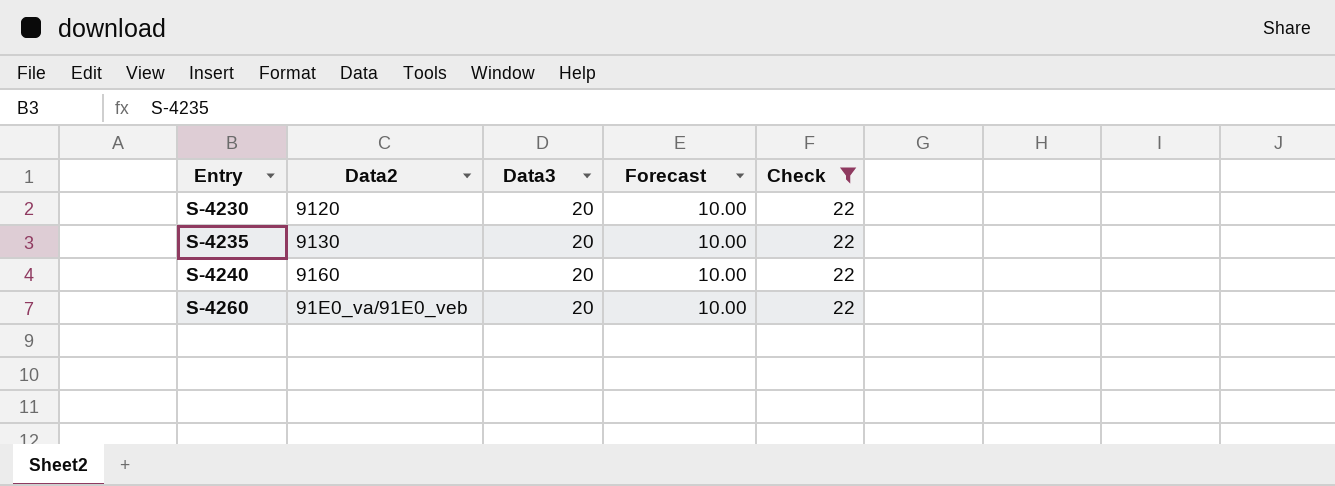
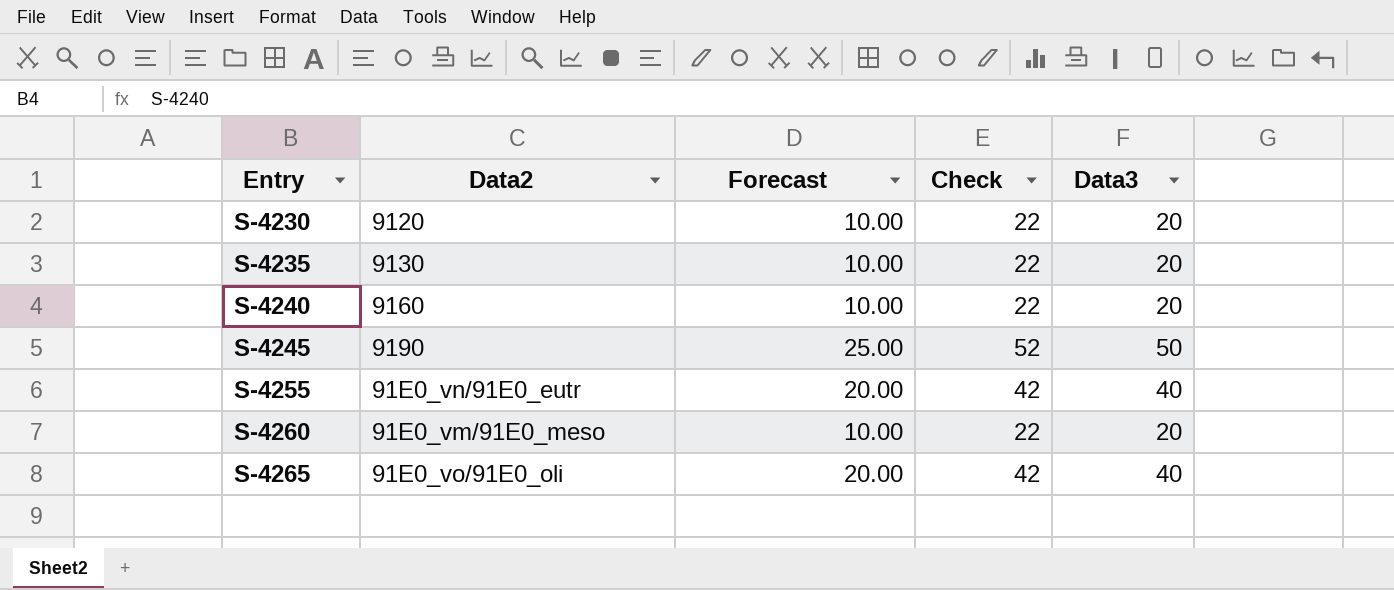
filter: Check = 22 -> none
column Data3 | position: 3 -> 5
S-4260 | Data2: 91E0_va/91E0_veb -> 91E0_vm/91E0_meso

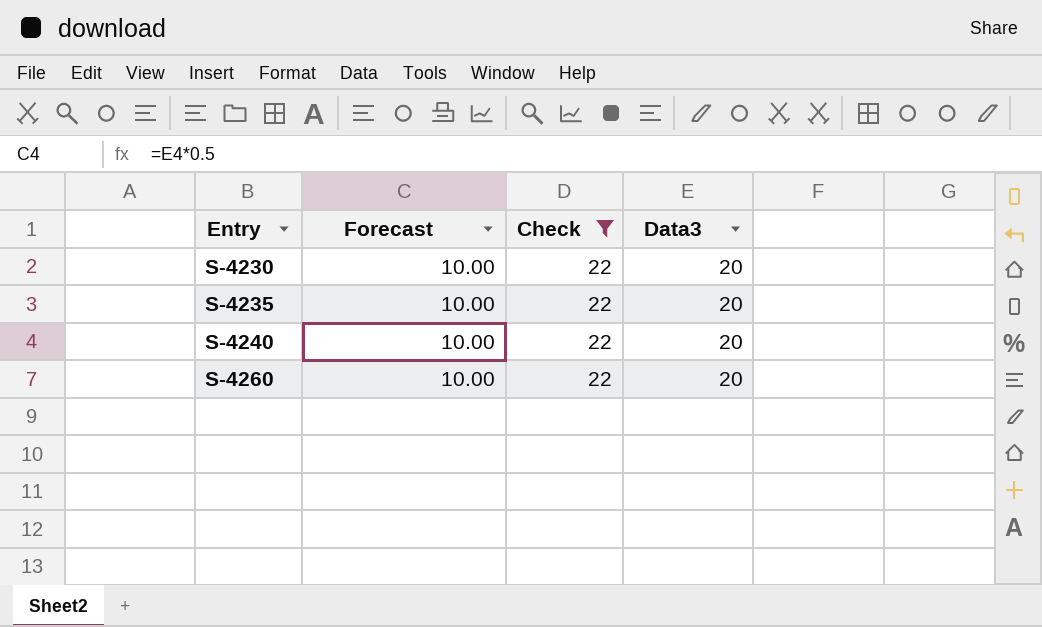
filter: none -> Check = 22
column Data2 | position: 2 -> none

